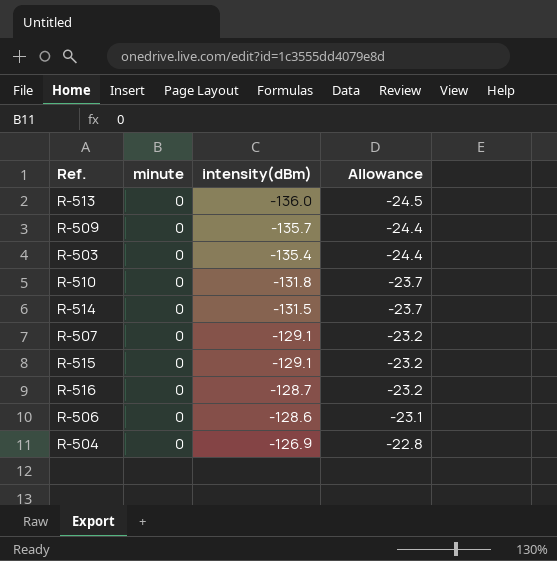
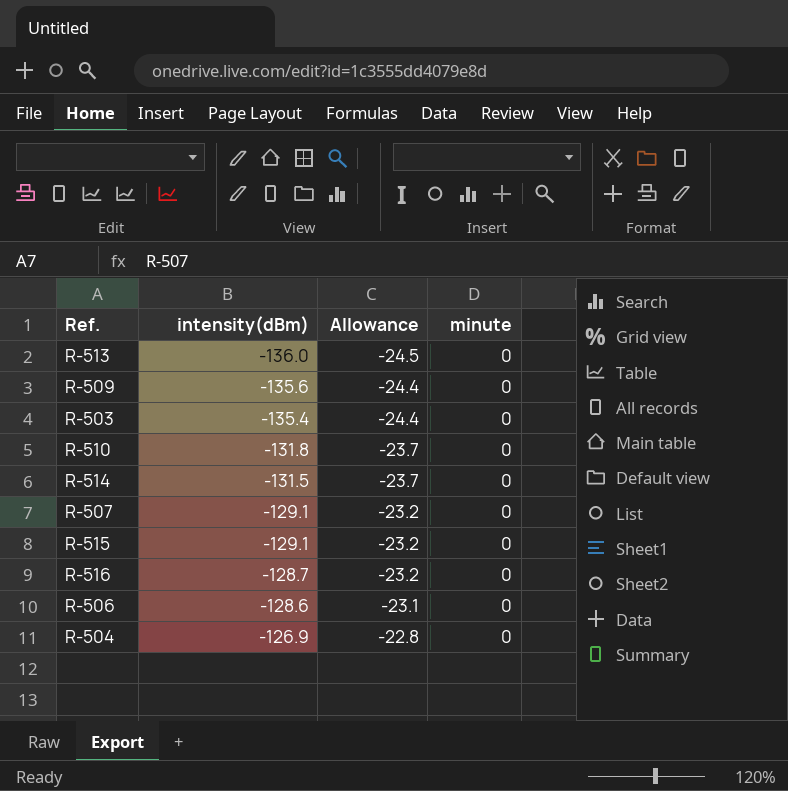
column minute | position: 2 -> 4
R-509 | intensity(dBm): -135.7 -> -135.6

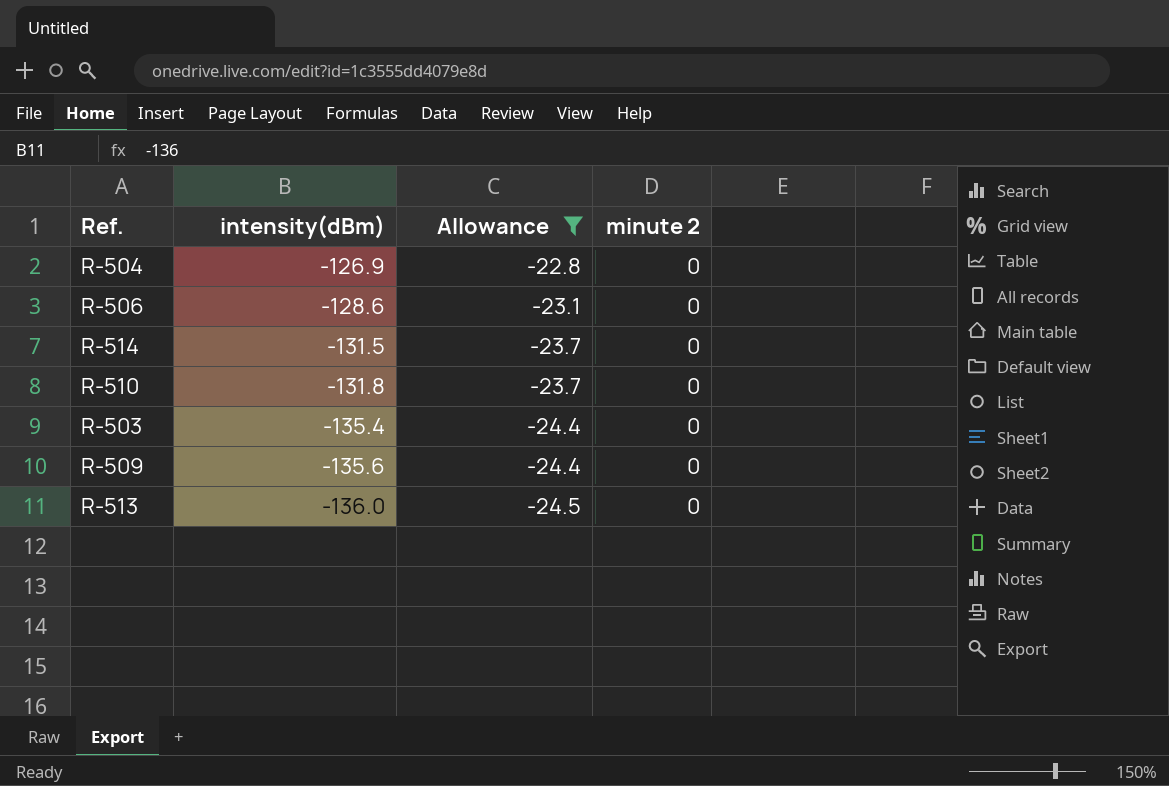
filter: none -> Allowance != -23.2
row order: intensity(dBm) ascending -> intensity(dBm) descending
column name: minute -> minute 2

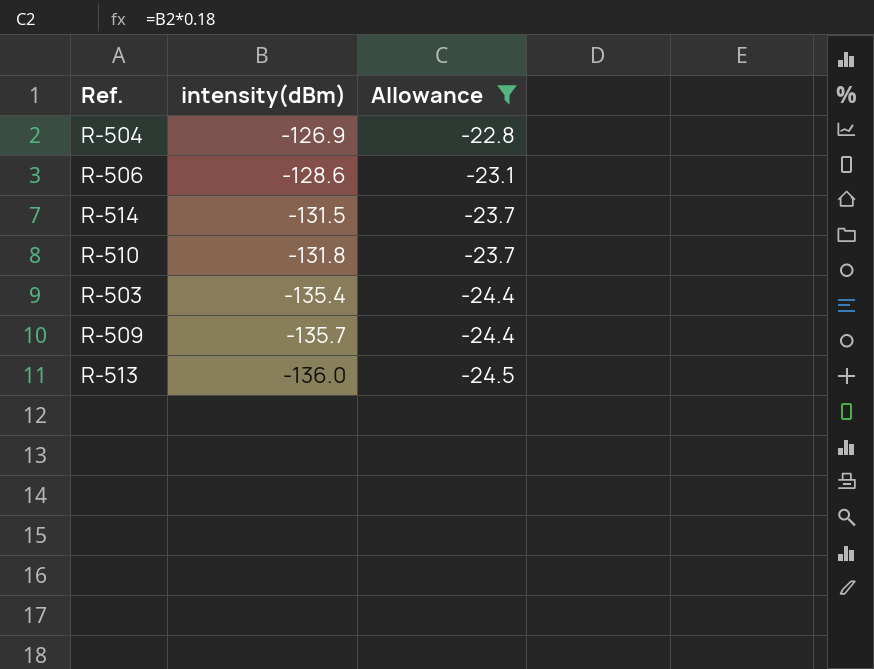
column minute 2 | position: 4 -> none
R-509 | intensity(dBm): -135.6 -> -135.7

